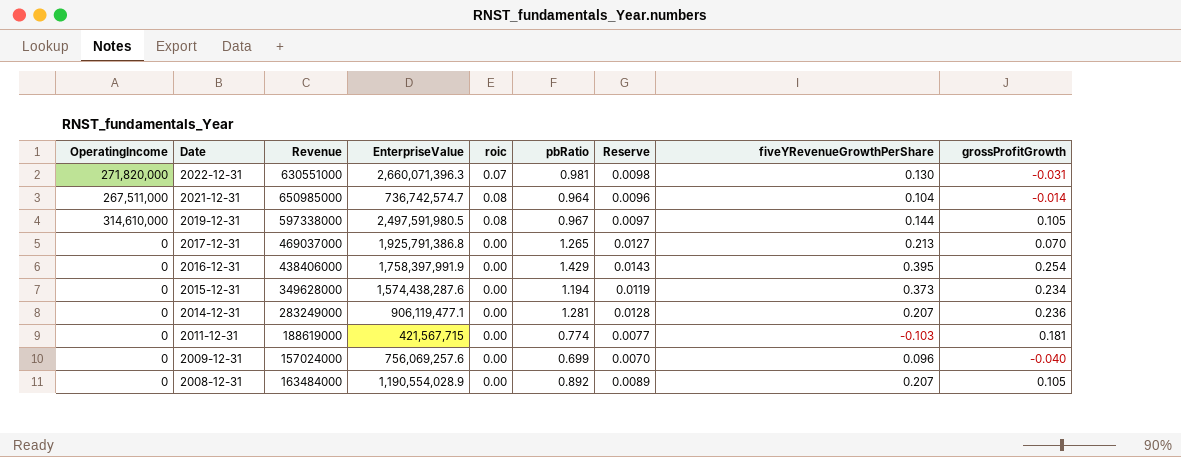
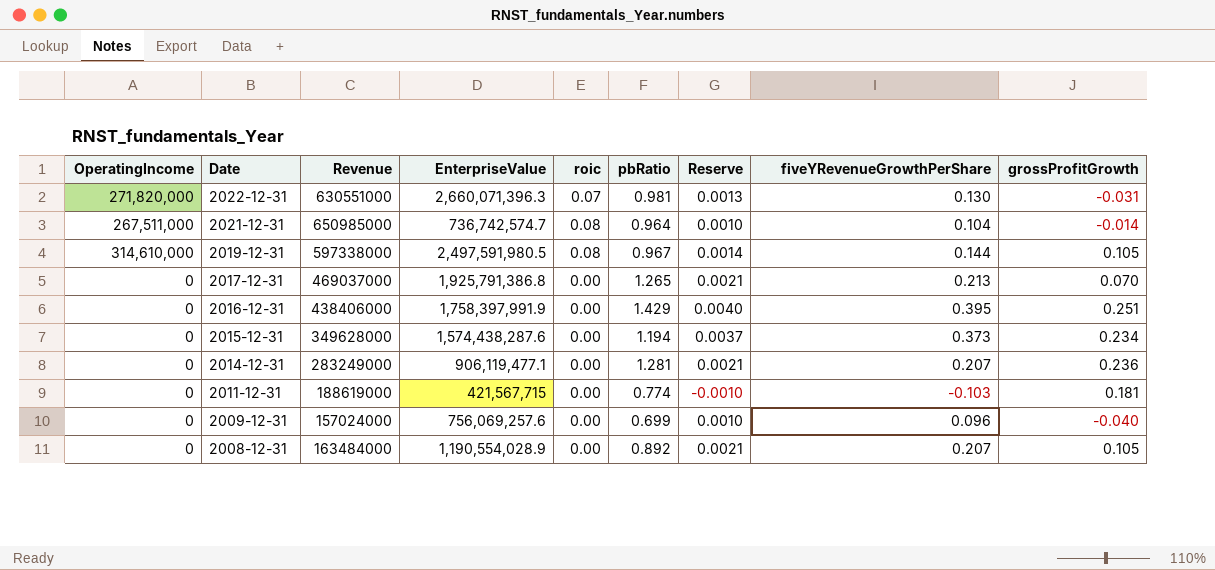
column Reserve | formula: [pbRatio] * 0.01 -> [fiveYRevenueGrowthPerShare] * 0.01
2016-12-31 | grossProfitGrowth: 0.254 -> 0.251

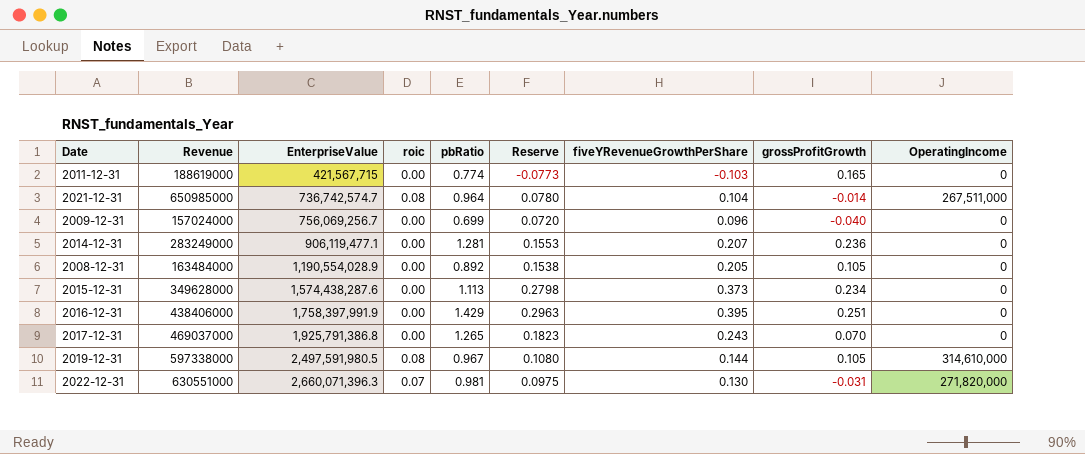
row order: Date descending -> EnterpriseValue ascending
column Reserve | formula: [fiveYRevenueGrowthPerShare] * 0.01 -> [fiveYRevenueGrowthPerShare] * 0.75
column OperatingIncome | position: 1 -> 9
2011-12-31 | grossProfitGrowth: 0.181 -> 0.165
2009-12-31 | EnterpriseValue: 756,069,257.6 -> 756,069,256.7
2008-12-31 | fiveYRevenueGrowthPerShare: 0.207 -> 0.205
2015-12-31 | pbRatio: 1.194 -> 1.113
2017-12-31 | fiveYRevenueGrowthPerShare: 0.213 -> 0.243

